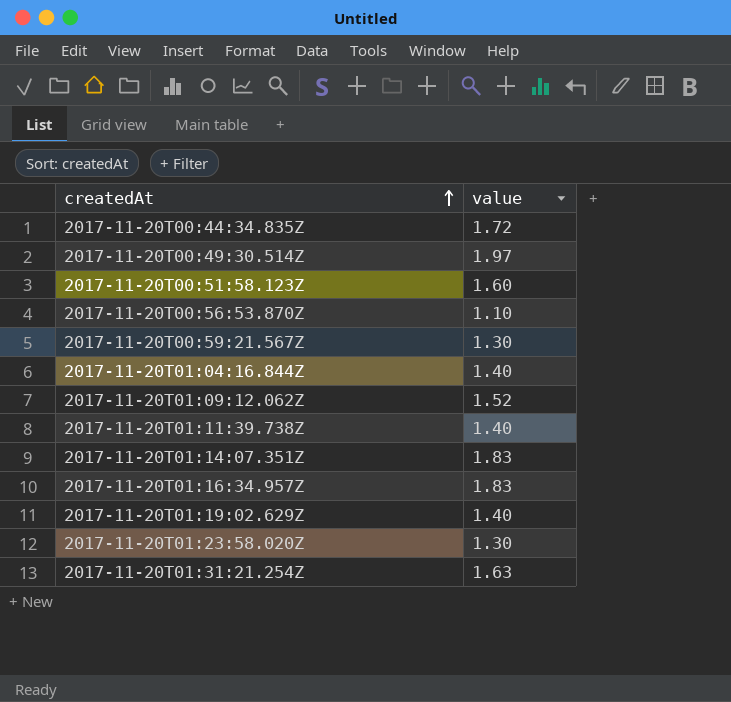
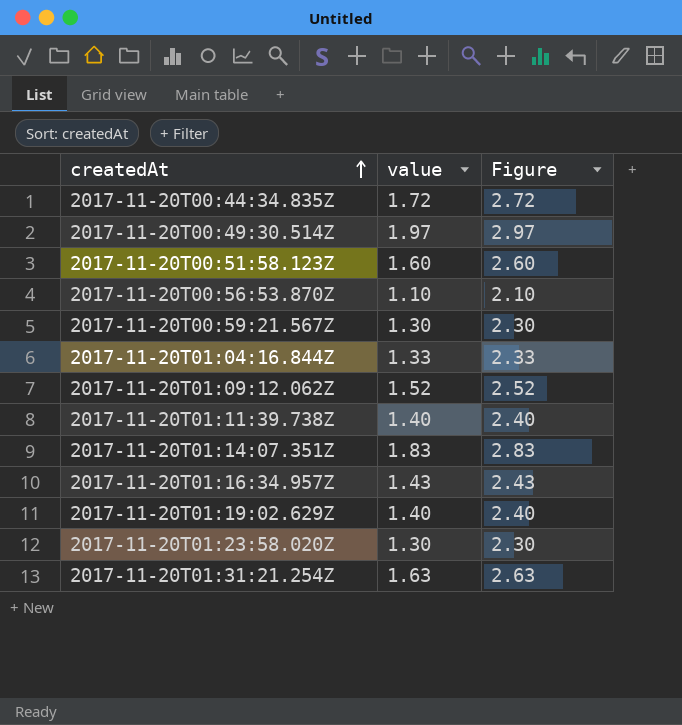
column Figure | formula: none -> [value] + 1
2017-11-20T01:04:16.844Z | value: 1.40 -> 1.33
2017-11-20T01:16:34.957Z | value: 1.83 -> 1.43

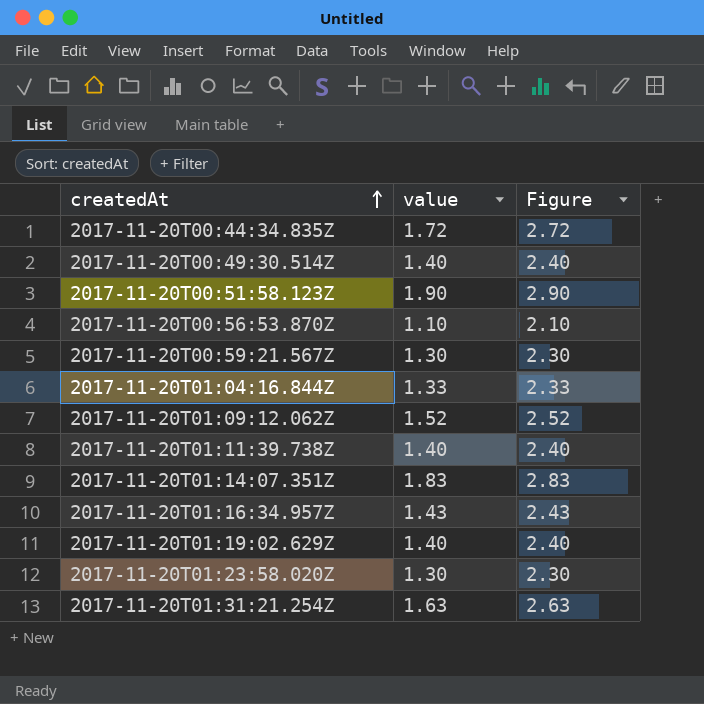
2017-11-20T00:49:30.514Z | value: 1.97 -> 1.40
2017-11-20T00:49:30.514Z | Figure: 2.97 -> 2.40
2017-11-20T00:51:58.123Z | value: 1.60 -> 1.90
2017-11-20T00:51:58.123Z | Figure: 2.60 -> 2.90

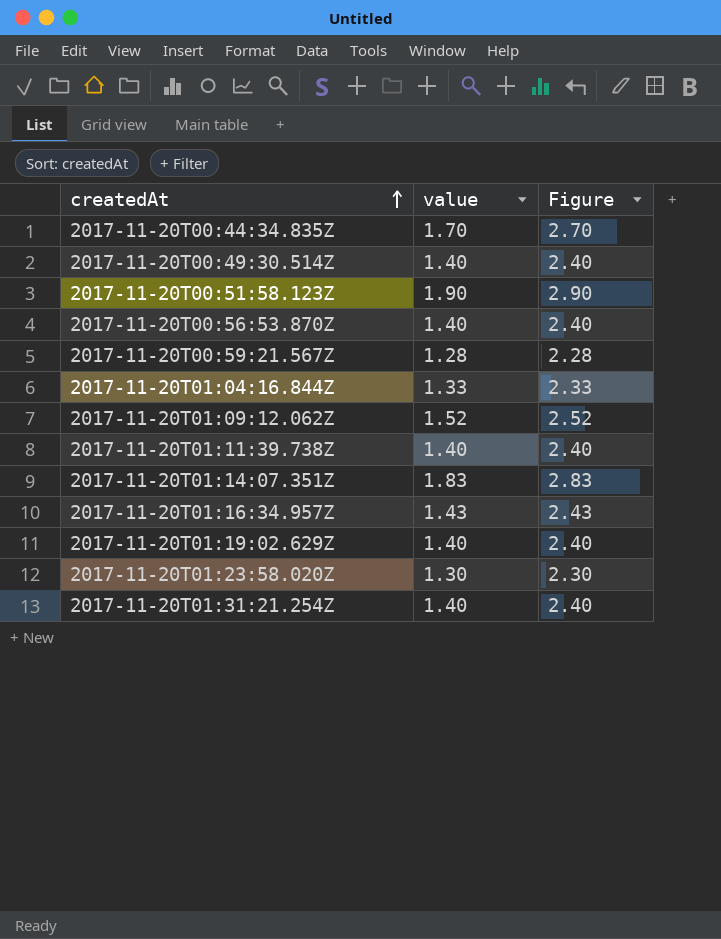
2017-11-20T00:44:34.835Z | value: 1.72 -> 1.70
2017-11-20T00:44:34.835Z | Figure: 2.72 -> 2.70
2017-11-20T00:56:53.870Z | value: 1.10 -> 1.40
2017-11-20T00:56:53.870Z | Figure: 2.10 -> 2.40
2017-11-20T00:59:21.567Z | value: 1.30 -> 1.28
2017-11-20T00:59:21.567Z | Figure: 2.30 -> 2.28
2017-11-20T01:31:21.254Z | value: 1.63 -> 1.40
2017-11-20T01:31:21.254Z | Figure: 2.63 -> 2.40

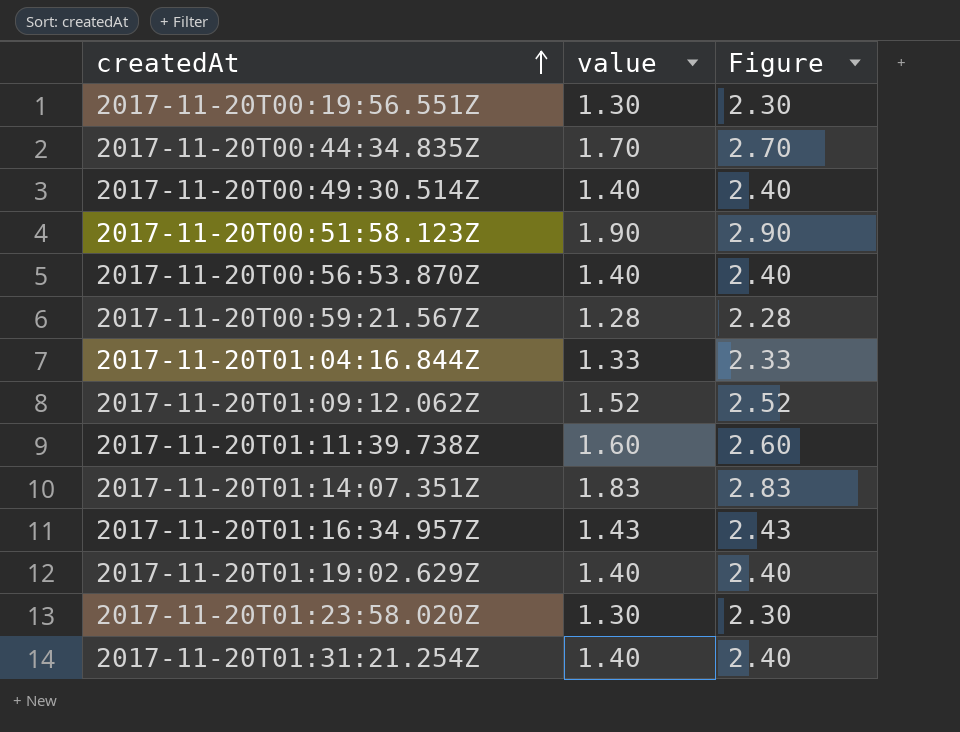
row 2017-11-20T00:19:56.551Z: none -> 1.30 | 2.30
2017-11-20T01:11:39.738Z | value: 1.40 -> 1.60
2017-11-20T01:11:39.738Z | Figure: 2.40 -> 2.60

